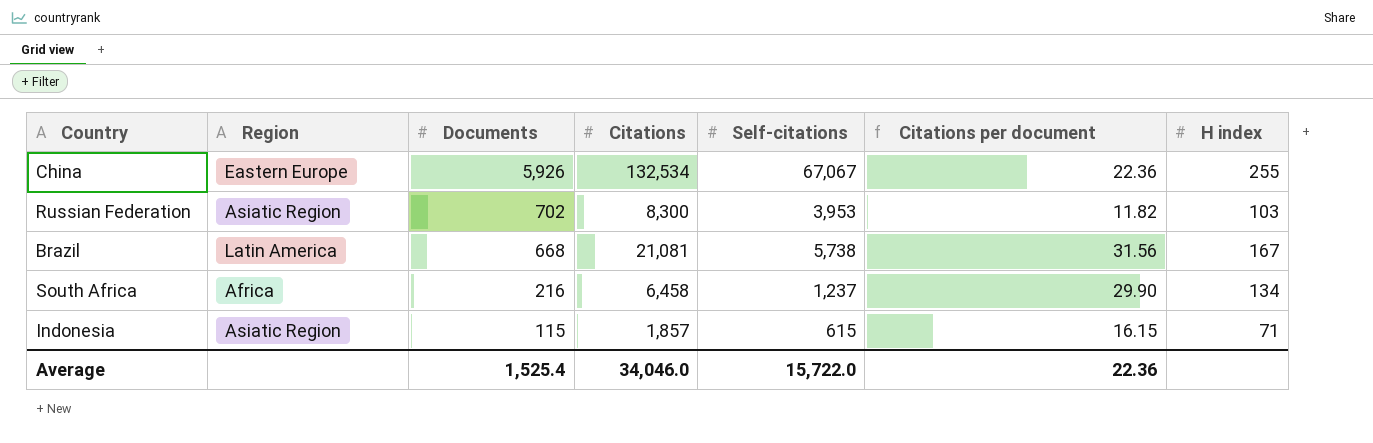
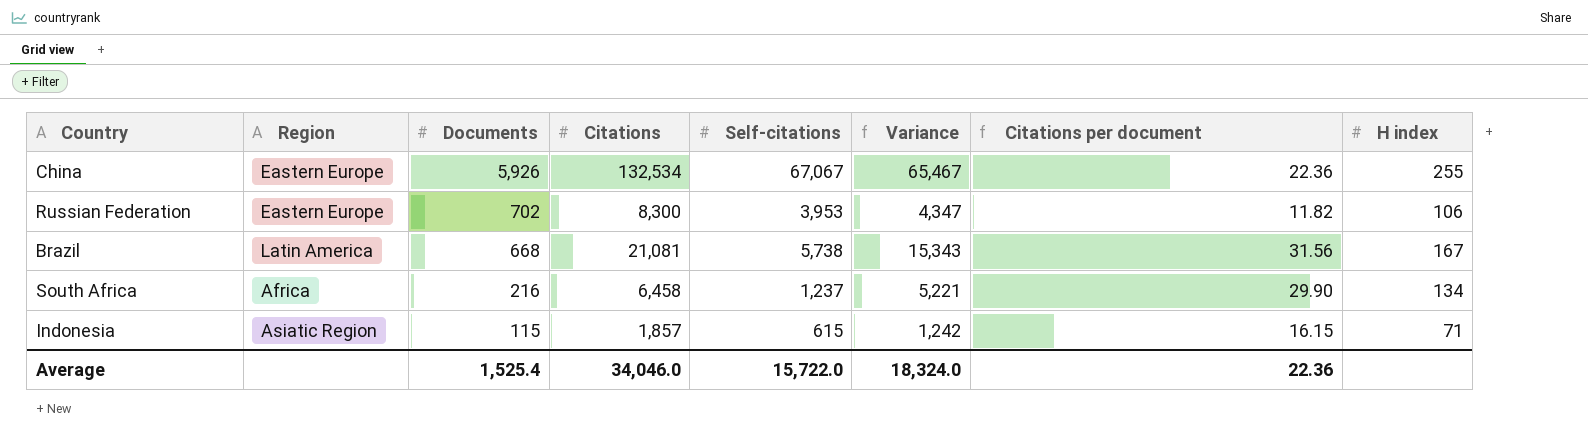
column Variance | formula: none -> [Citations] - [Self-citations]
Russian Federation | Region: Asiatic Region -> Eastern Europe
Russian Federation | H index: 103 -> 106

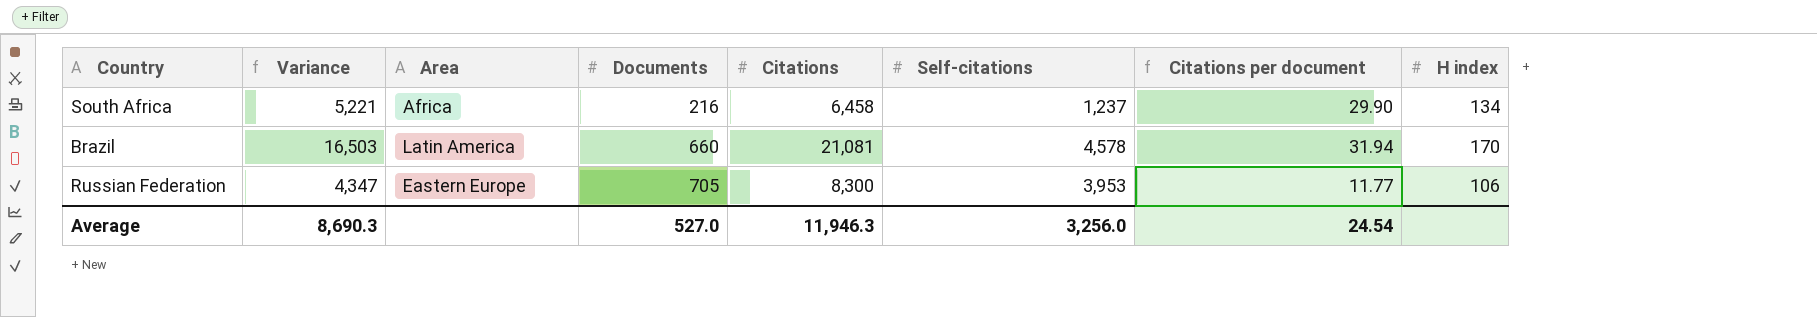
row order: Documents descending -> Documents ascending
column Variance | position: 6 -> 2
column name: Region -> Area
row China: Eastern Europe | 5,926 | 132,534 | 67,067 | 65,467 | 22.36 | 255 -> none
row Indonesia: Asiatic Region | 115 | 1,857 | 615 | 1,242 | 16.15 | 71 -> none
Brazil | Variance: 15,343 -> 16,503
Brazil | Documents: 668 -> 660
Brazil | Self-citations: 5,738 -> 4,578
Brazil | Citations per document: 31.56 -> 31.94
Brazil | H index: 167 -> 170
Russian Federation | Documents: 702 -> 705
Russian Federation | Citations per document: 11.82 -> 11.77
Average | Variance: 18,324.0 -> 8,690.3
Average | Documents: 1,525.4 -> 527.0
Average | Citations: 34,046.0 -> 11,946.3
Average | Self-citations: 15,722.0 -> 3,256.0
Average | Citations per document: 22.36 -> 24.54

